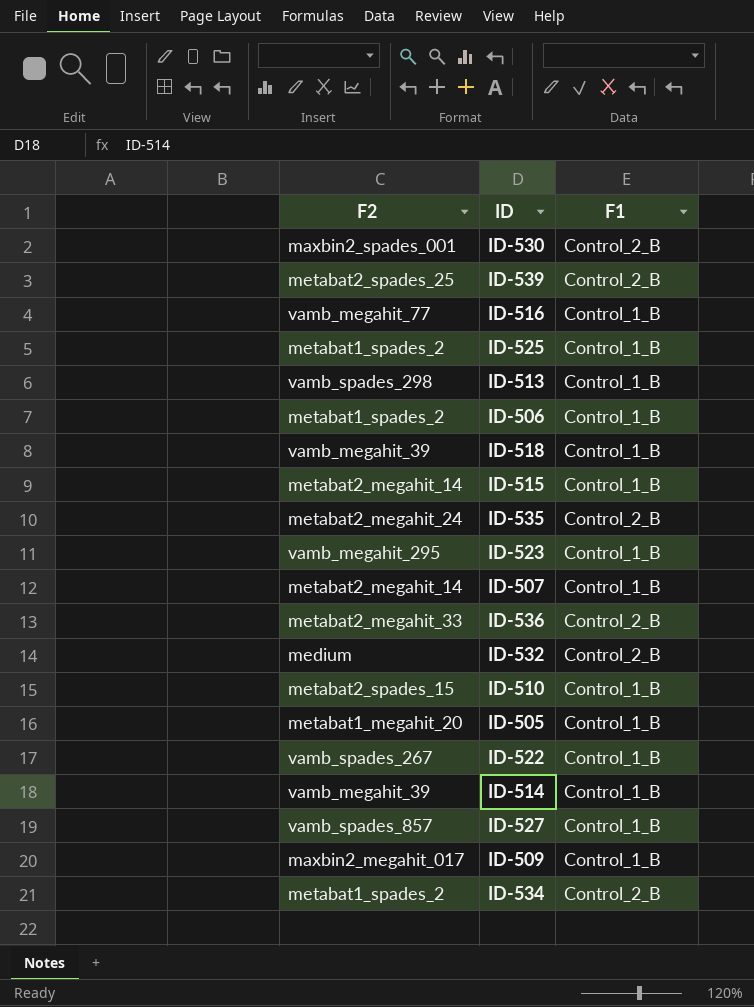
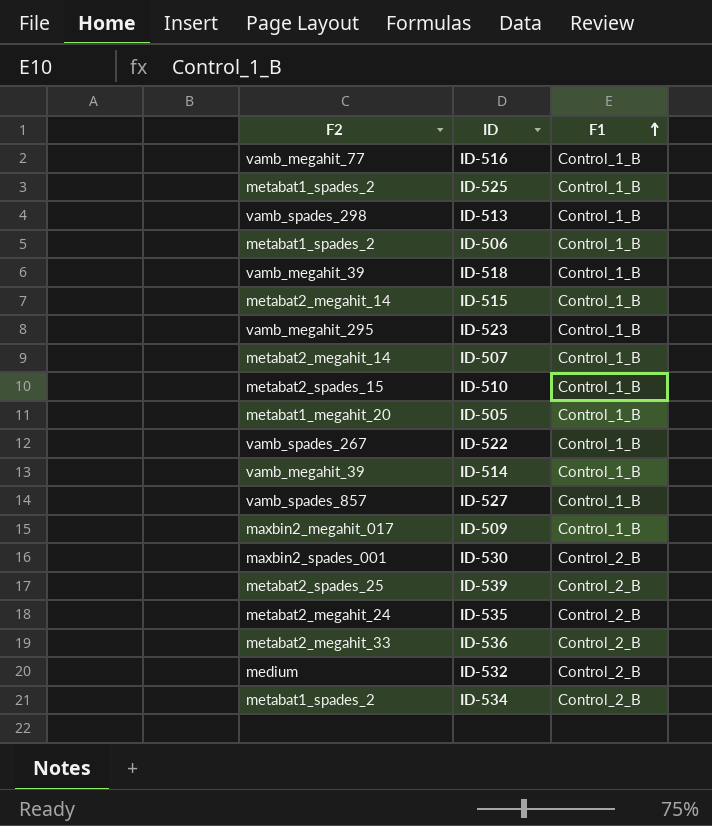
row order: none -> F1 ascending

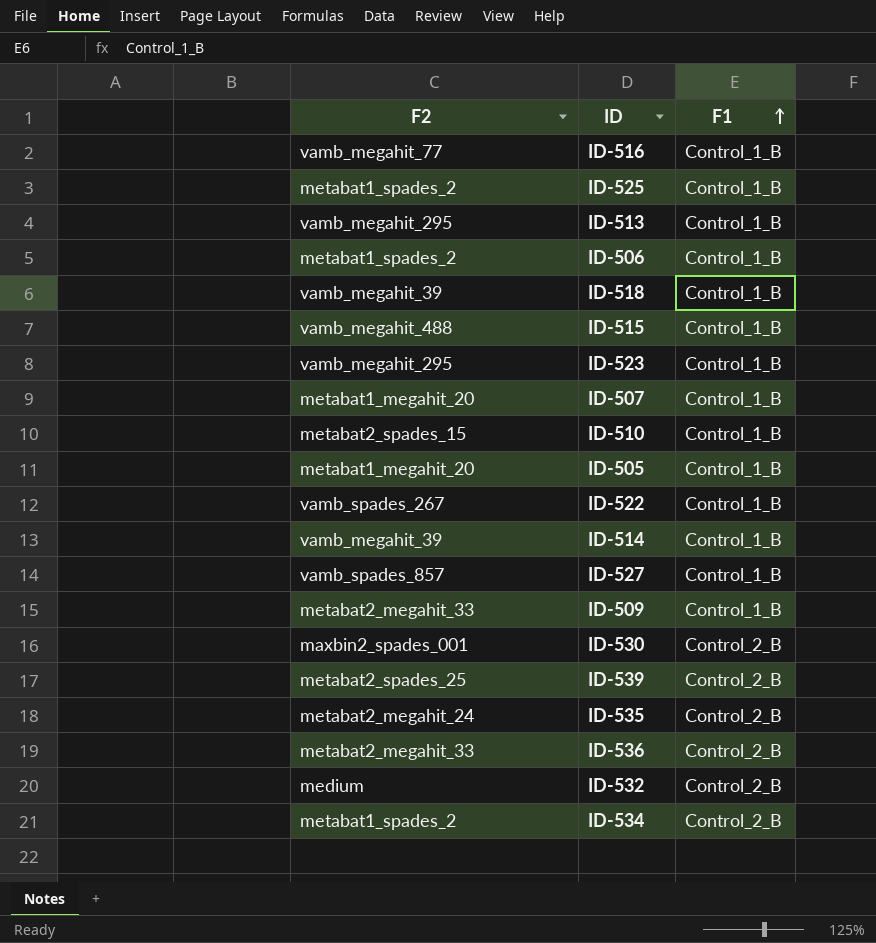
ID-513 | F2: vamb_spades_298 -> vamb_megahit_295
ID-515 | F2: metabat2_megahit_14 -> vamb_megahit_488
ID-507 | F2: metabat2_megahit_14 -> metabat1_megahit_20
ID-509 | F2: maxbin2_megahit_017 -> metabat2_megahit_33

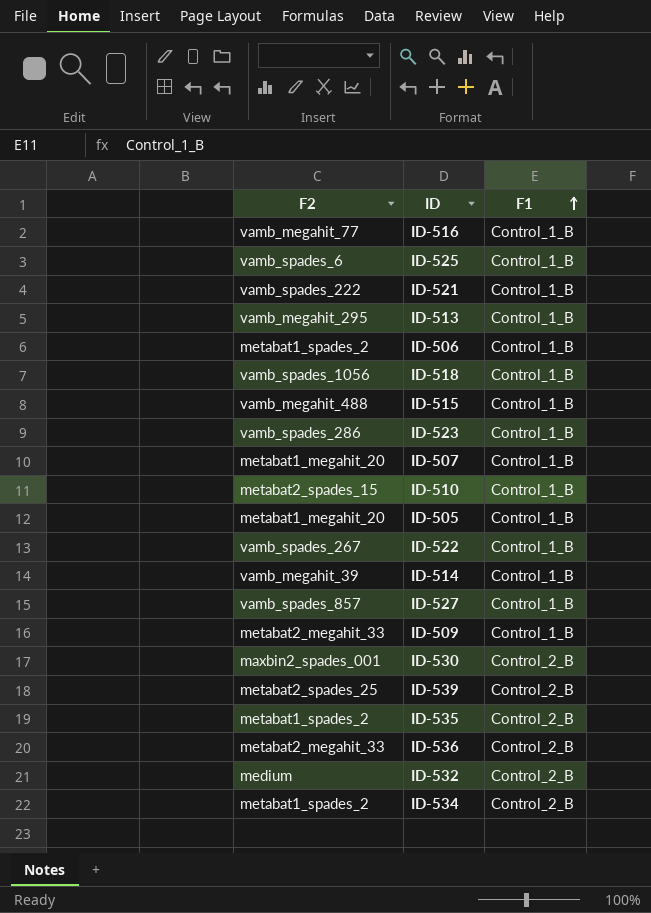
ID-525 | F2: metabat1_spades_2 -> vamb_spades_6
row ID-521: none -> vamb_spades_222 | Control_1_B
ID-518 | F2: vamb_megahit_39 -> vamb_spades_1056
ID-523 | F2: vamb_megahit_295 -> vamb_spades_286
ID-535 | F2: metabat2_megahit_24 -> metabat1_spades_2

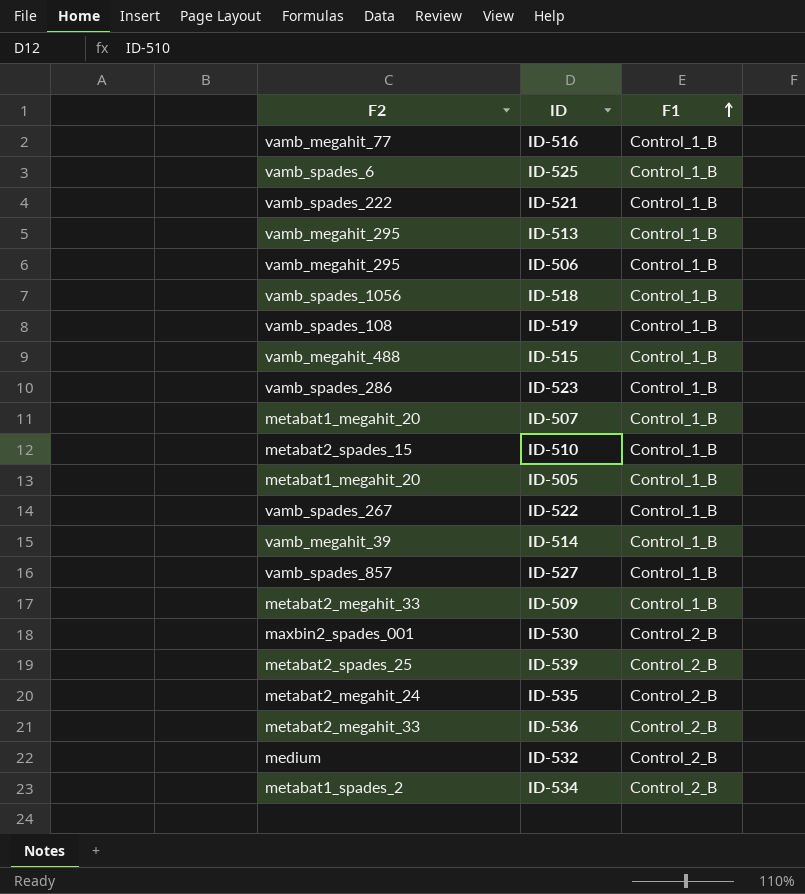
ID-506 | F2: metabat1_spades_2 -> vamb_megahit_295
row ID-519: none -> vamb_spades_108 | Control_1_B
ID-535 | F2: metabat1_spades_2 -> metabat2_megahit_24

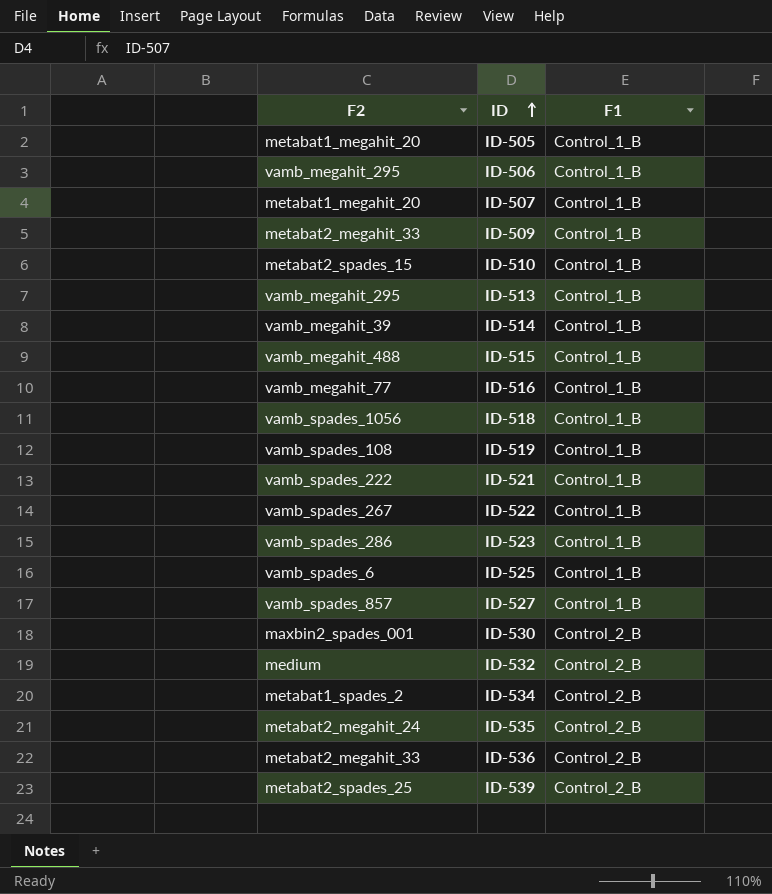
row order: F1 ascending -> ID ascending

